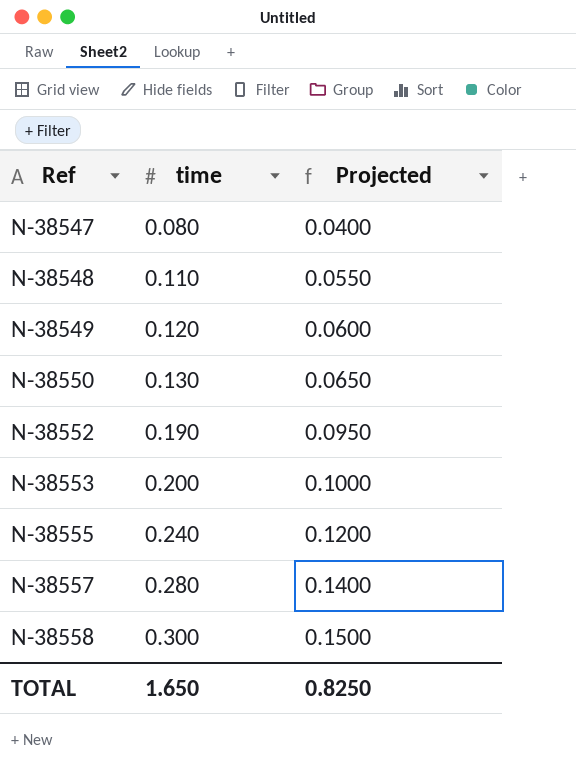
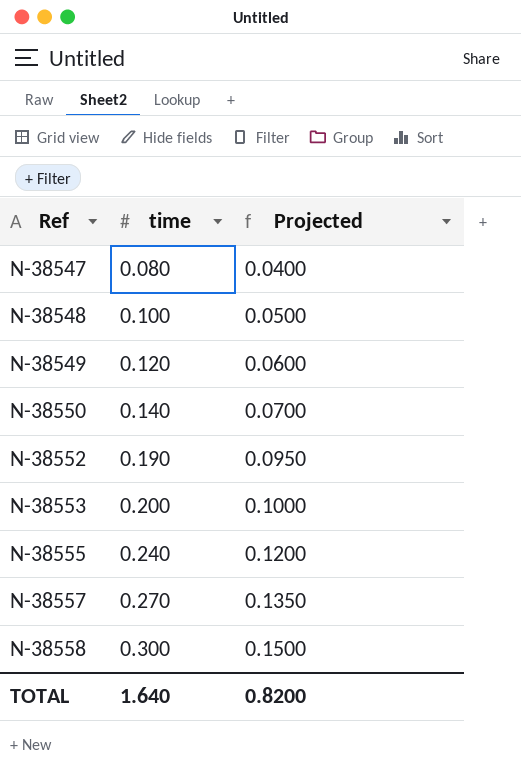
N-38548 | time: 0.110 -> 0.100
N-38548 | Projected: 0.0550 -> 0.0500
N-38550 | time: 0.130 -> 0.140
N-38550 | Projected: 0.0650 -> 0.0700
N-38557 | time: 0.280 -> 0.270
N-38557 | Projected: 0.1400 -> 0.1350
TOTAL | time: 1.650 -> 1.640
TOTAL | Projected: 0.8250 -> 0.8200

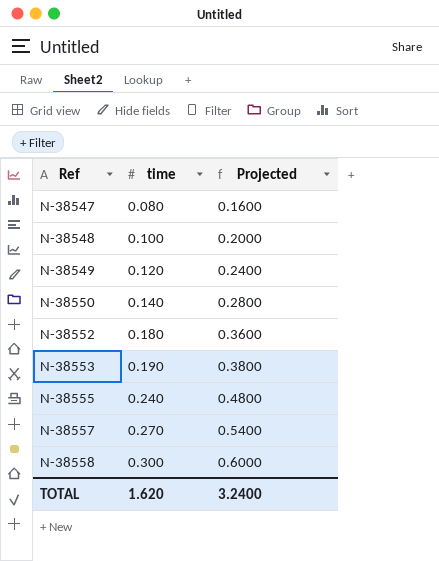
column Projected | formula: [time] * 0.5 -> [time] * 2
N-38552 | time: 0.190 -> 0.180
N-38553 | time: 0.200 -> 0.190
TOTAL | time: 1.640 -> 1.620
TOTAL | Projected: 0.8200 -> 3.2400

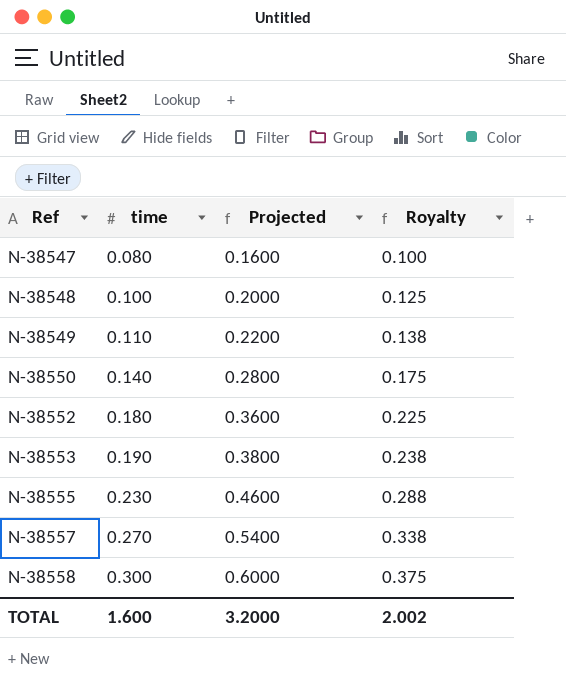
column Royalty | formula: none -> [time] * 1.25
N-38549 | time: 0.120 -> 0.110
N-38549 | Projected: 0.2400 -> 0.2200
N-38555 | time: 0.240 -> 0.230
N-38555 | Projected: 0.4800 -> 0.4600
TOTAL | time: 1.620 -> 1.600
TOTAL | Projected: 3.2400 -> 3.2000

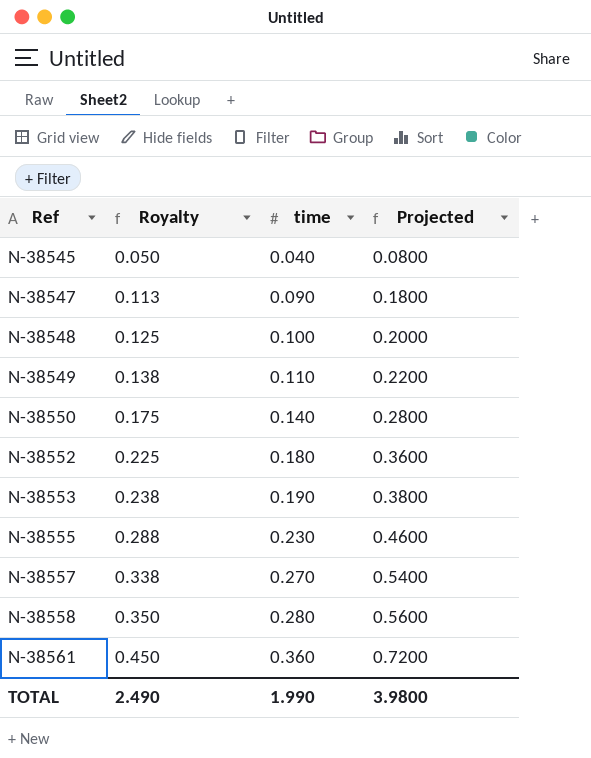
column Royalty | position: 4 -> 2
row N-38545: none -> 0.050 | 0.040 | 0.0800
N-38547 | Royalty: 0.100 -> 0.113
N-38547 | time: 0.080 -> 0.090
N-38547 | Projected: 0.1600 -> 0.1800
N-38558 | Royalty: 0.375 -> 0.350
N-38558 | time: 0.300 -> 0.280
N-38558 | Projected: 0.6000 -> 0.5600
row N-38561: none -> 0.450 | 0.360 | 0.7200
TOTAL | Royalty: 2.002 -> 2.490
TOTAL | time: 1.600 -> 1.990
TOTAL | Projected: 3.2000 -> 3.9800

